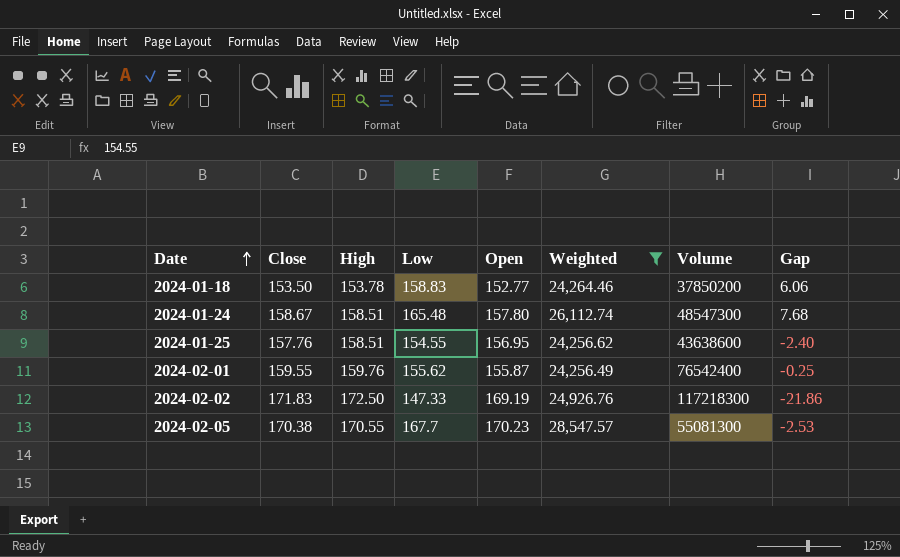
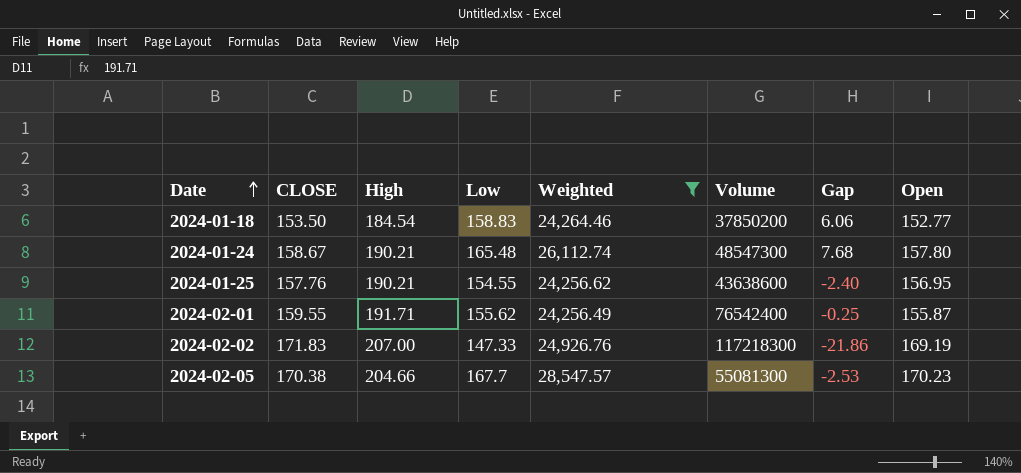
column name: Close -> CLOSE
column Open | position: 5 -> 8
2024-01-18 | High: 153.78 -> 184.54
2024-01-24 | High: 158.51 -> 190.21
2024-01-25 | High: 158.51 -> 190.21
2024-02-01 | High: 159.76 -> 191.71
2024-02-02 | High: 172.50 -> 207.00
2024-02-05 | High: 170.55 -> 204.66

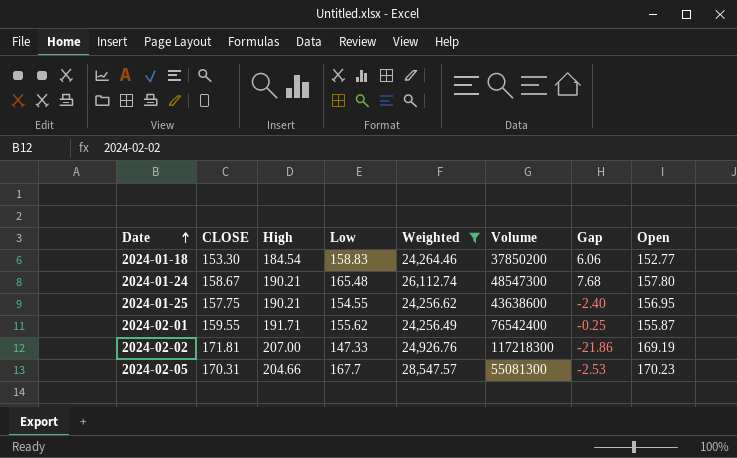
2024-01-18 | CLOSE: 153.50 -> 153.30
2024-01-25 | CLOSE: 157.76 -> 157.75
2024-02-02 | CLOSE: 171.83 -> 171.81
2024-02-05 | CLOSE: 170.38 -> 170.31

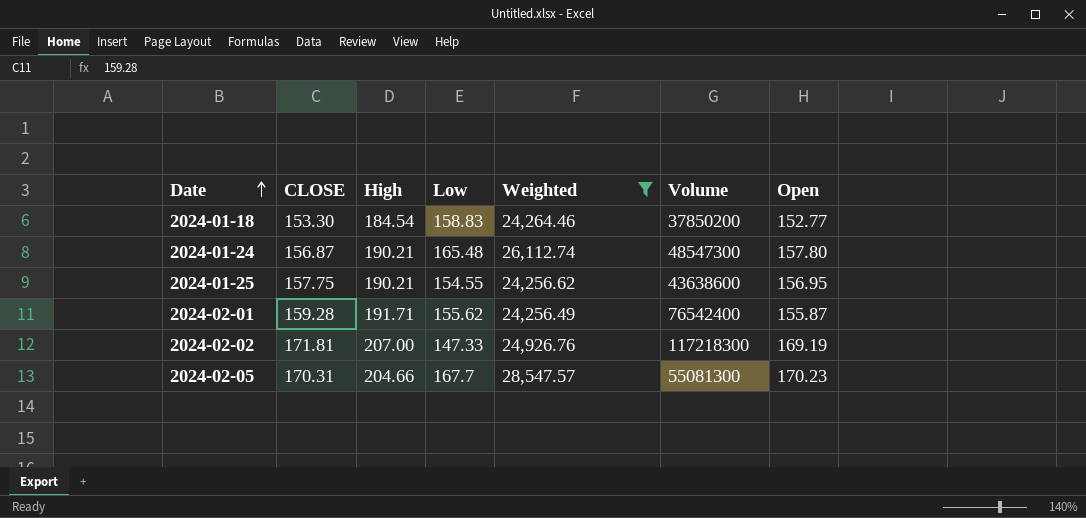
column Gap | formula: [Low] - [Open] -> none
2024-01-24 | CLOSE: 158.67 -> 156.87
2024-02-01 | CLOSE: 159.55 -> 159.28

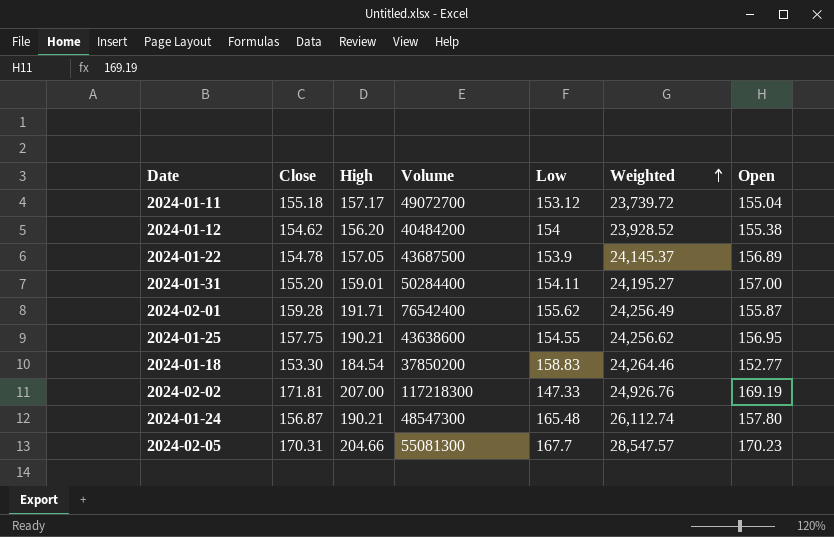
filter: Weighted >= 24,256.49 -> none
row order: Date ascending -> Weighted ascending
column name: CLOSE -> Close
column Volume | position: 6 -> 4

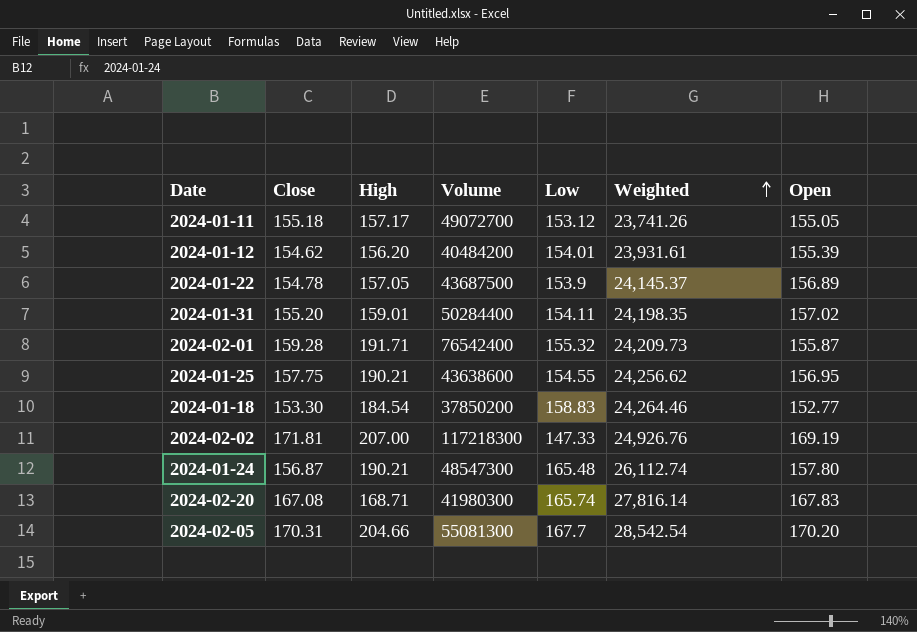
2024-01-11 | Weighted: 23,739.72 -> 23,741.26
2024-01-11 | Open: 155.04 -> 155.05
2024-01-12 | Low: 154 -> 154.01
2024-01-12 | Weighted: 23,928.52 -> 23,931.61
2024-01-12 | Open: 155.38 -> 155.39
2024-01-31 | Weighted: 24,195.27 -> 24,198.35
2024-01-31 | Open: 157.00 -> 157.02
2024-02-01 | Low: 155.62 -> 155.32
2024-02-01 | Weighted: 24,256.49 -> 24,209.73
row 2024-02-20: none -> 167.08 | 168.71 | 41980300 | 165.74 | 27,816.14 | 167.83
2024-02-05 | Weighted: 28,547.57 -> 28,542.54
2024-02-05 | Open: 170.23 -> 170.20

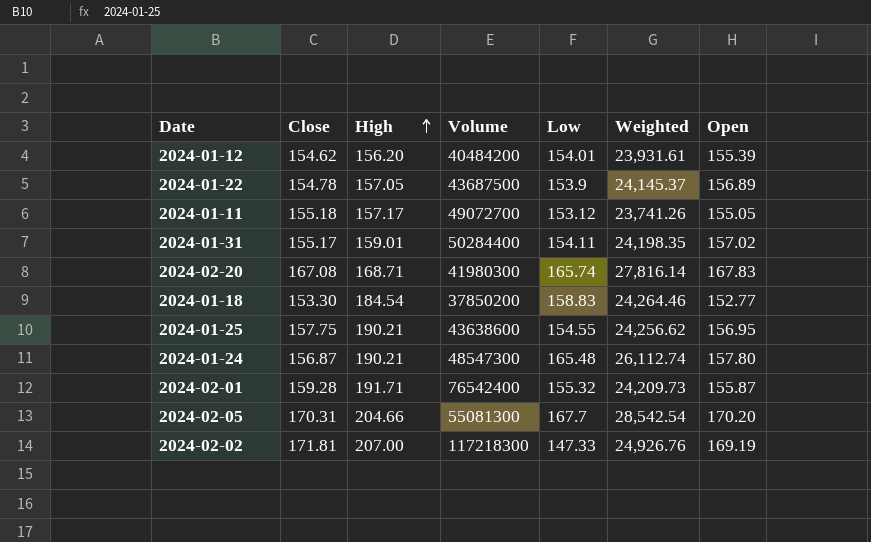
row order: Weighted ascending -> High ascending
2024-01-31 | Close: 155.20 -> 155.17

